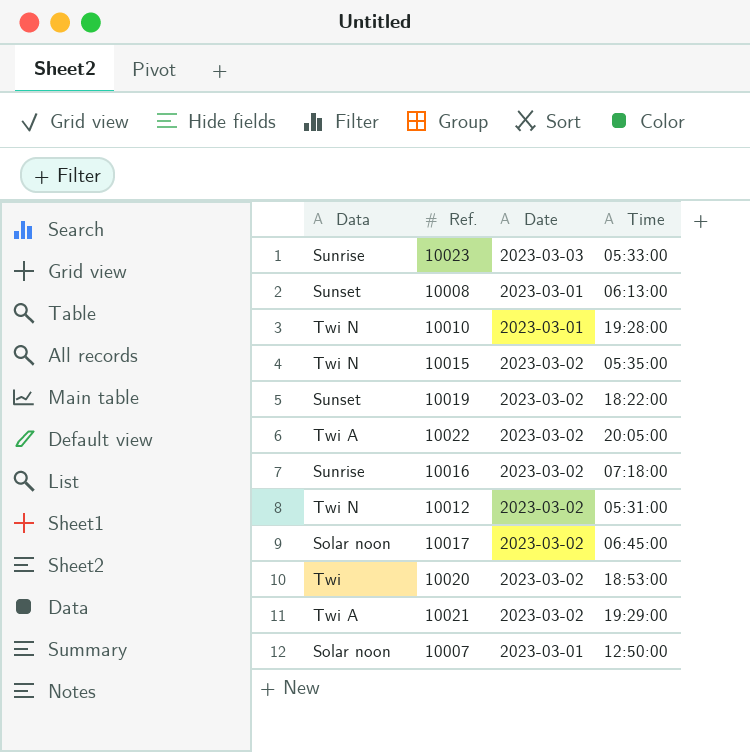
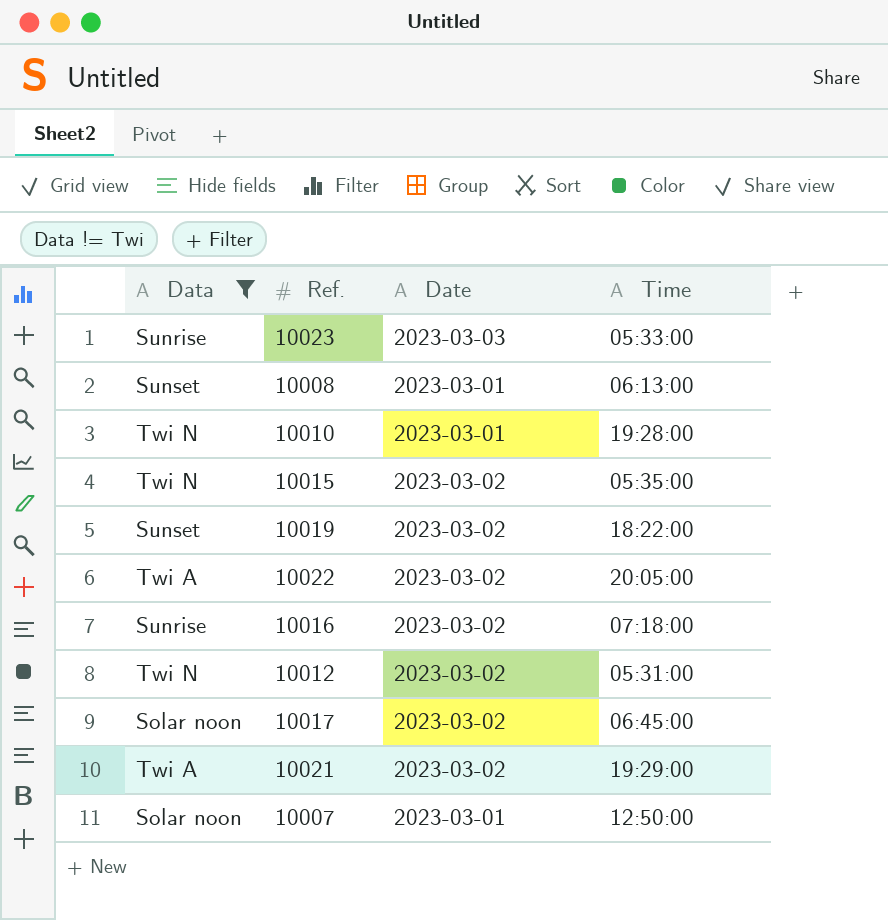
filter: none -> Data != Twi

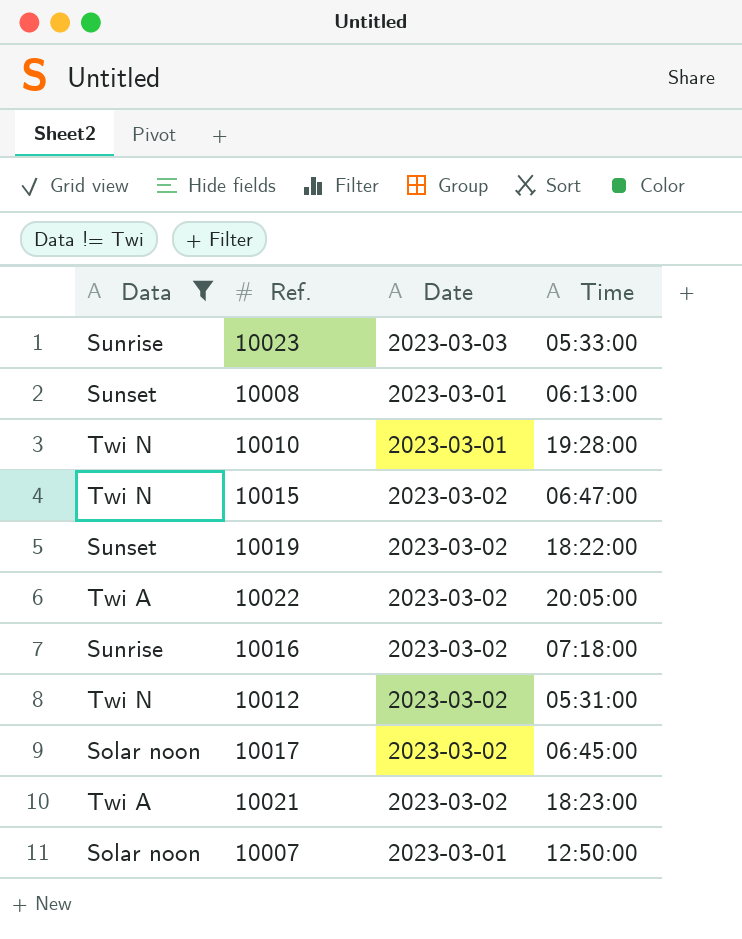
10015 | Time: 05:35:00 -> 06:47:00
10021 | Time: 19:29:00 -> 18:23:00

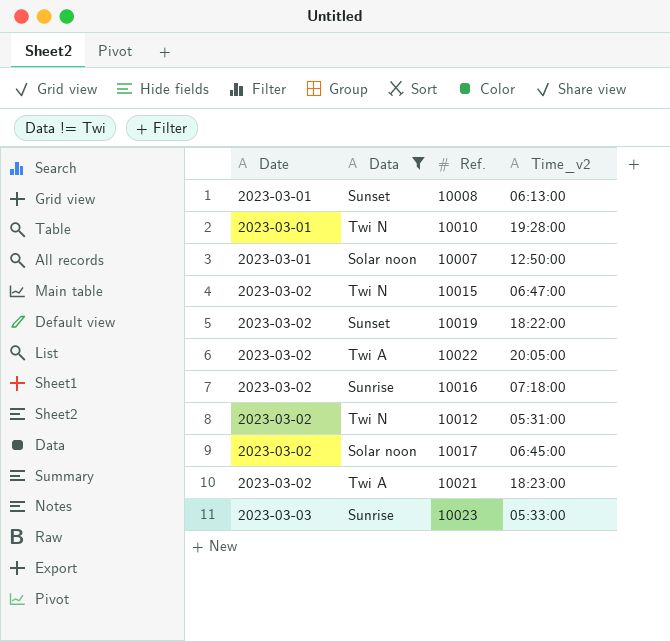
row order: none -> Date ascending
column Date | position: 3 -> 1
column name: Time -> Time_v2

